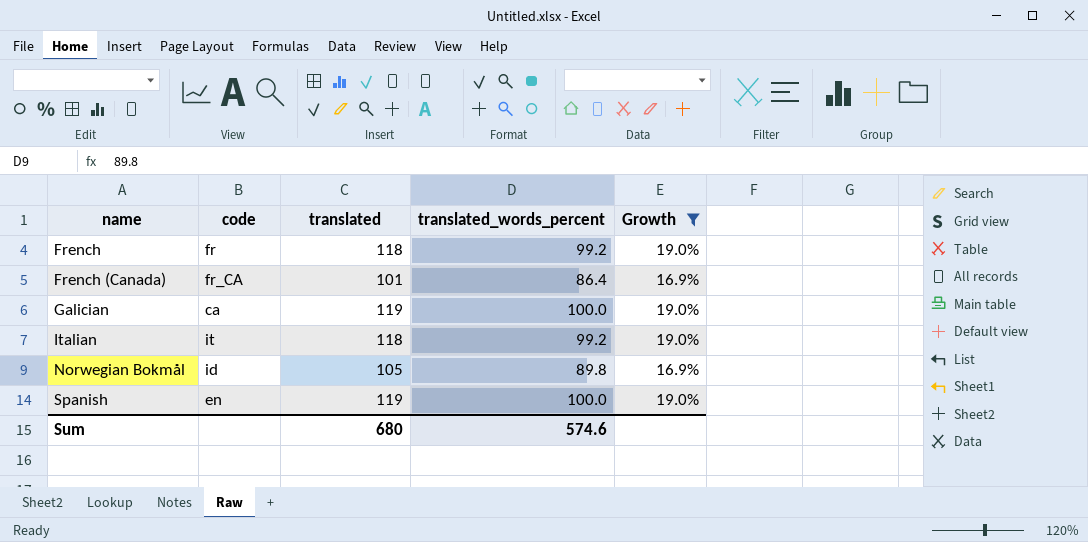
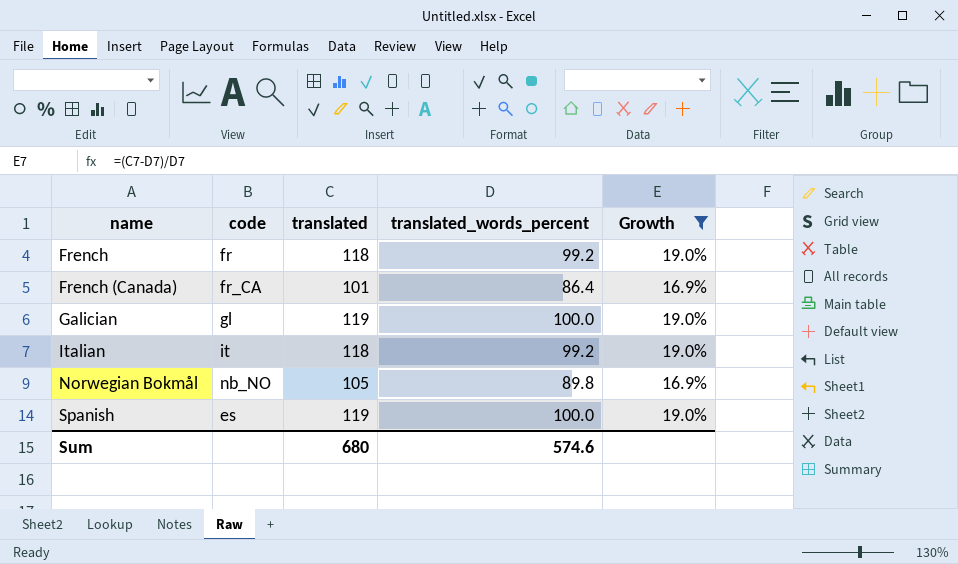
Galician | code: ca -> gl
Norwegian Bokmål | code: id -> nb_NO
Spanish | code: en -> es

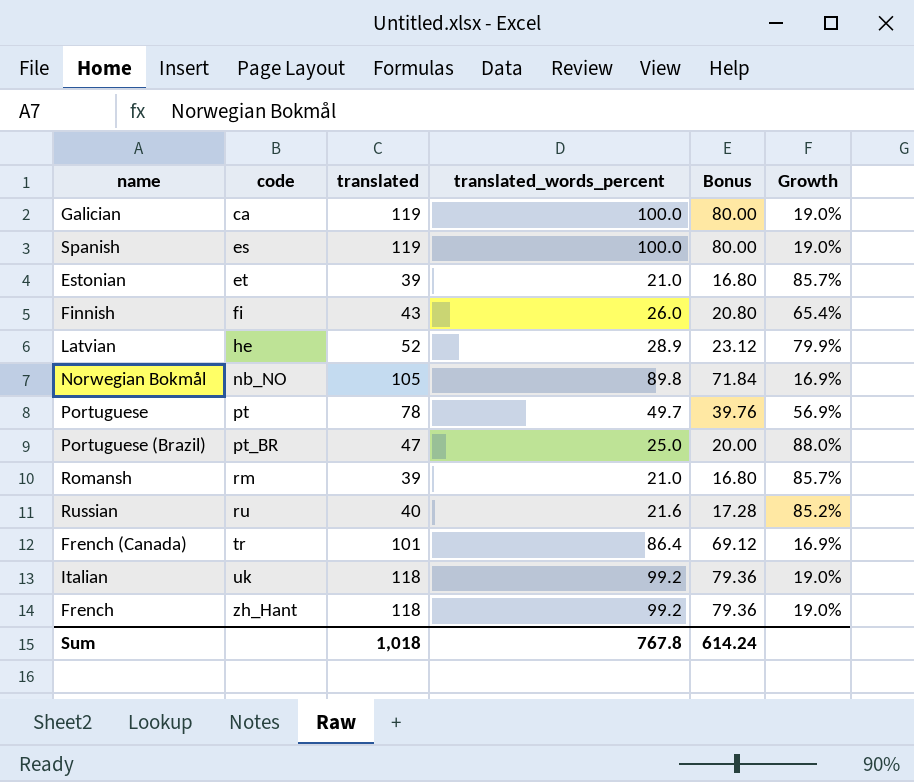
filter: Growth <= 19.0% -> none
row order: name ascending -> code ascending
column Bonus | formula: none -> [translated_words_percent] * 0.8
Galician | code: gl -> ca
French (Canada) | code: fr_CA -> tr
Italian | code: it -> uk
French | code: fr -> zh_Hant
Sum | translated: 680 -> 1,018
Sum | translated_words_percent: 574.6 -> 767.8

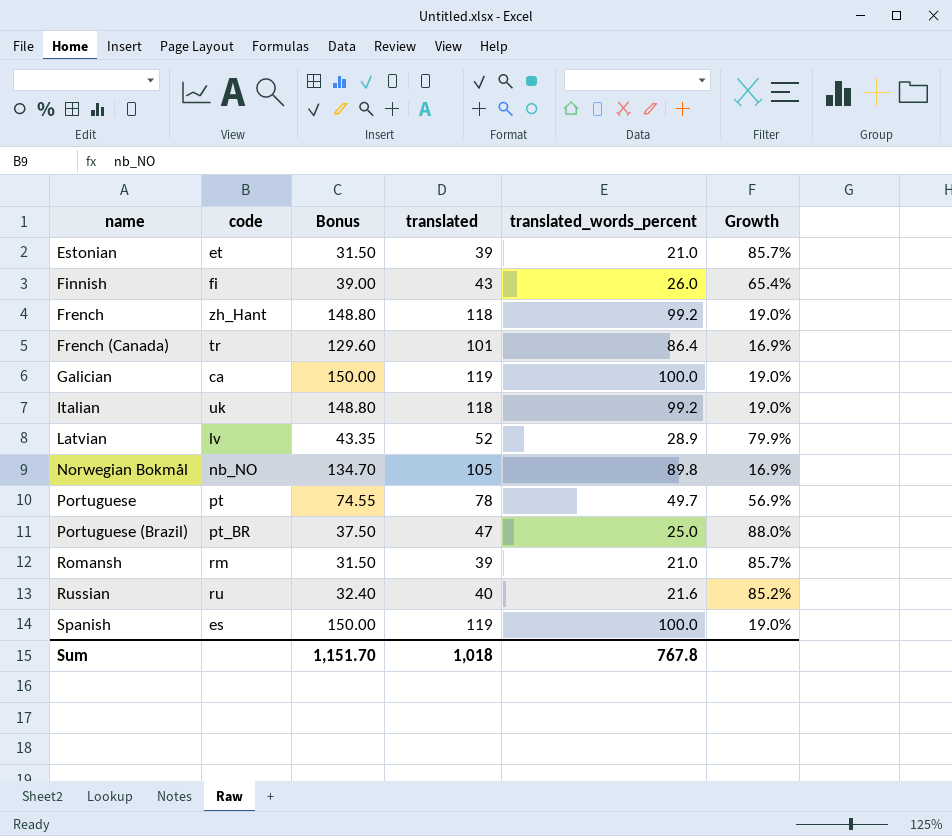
row order: code ascending -> name ascending
column Bonus | formula: [translated_words_percent] * 0.8 -> [translated_words_percent] * 1.5
column Bonus | position: 5 -> 3
Latvian | code: he -> lv
Sum | Bonus: 614.24 -> 1,151.70

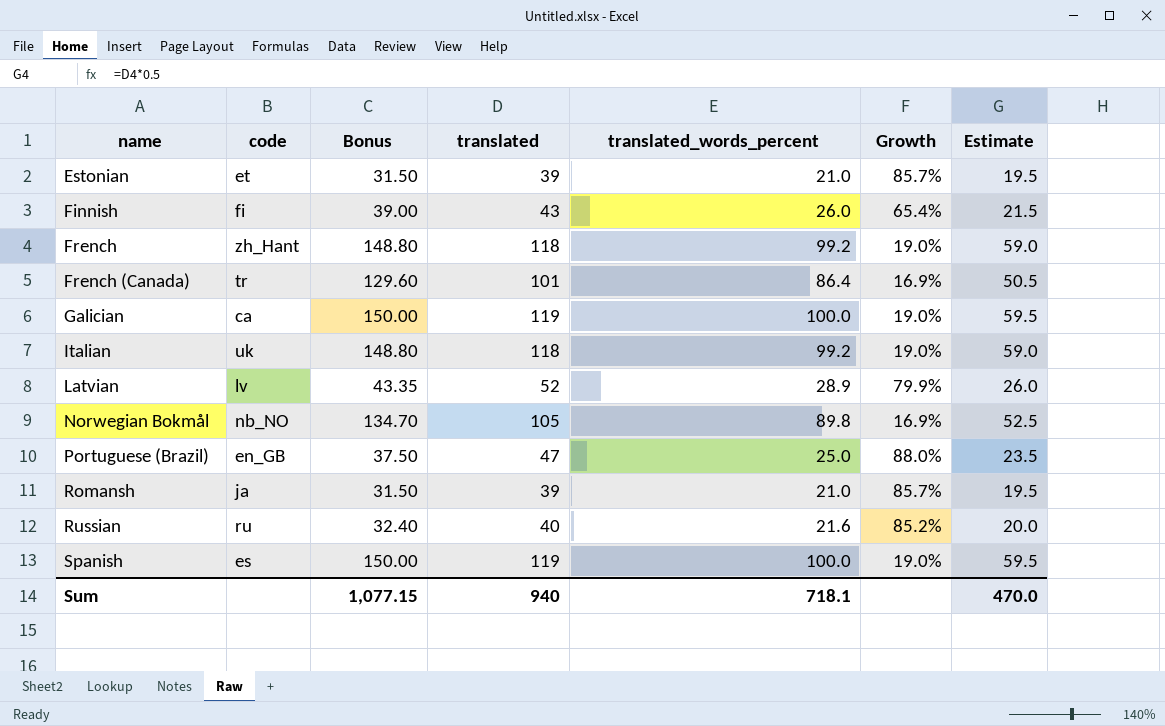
column Estimate | formula: none -> [translated] * 0.5
row Portuguese: pt | 74.55 | 78 | 49.7 | 56.9% -> none
Portuguese (Brazil) | code: pt_BR -> en_GB
Romansh | code: rm -> ja
Sum | Bonus: 1,151.70 -> 1,077.15
Sum | translated: 1,018 -> 940
Sum | translated_words_percent: 767.8 -> 718.1

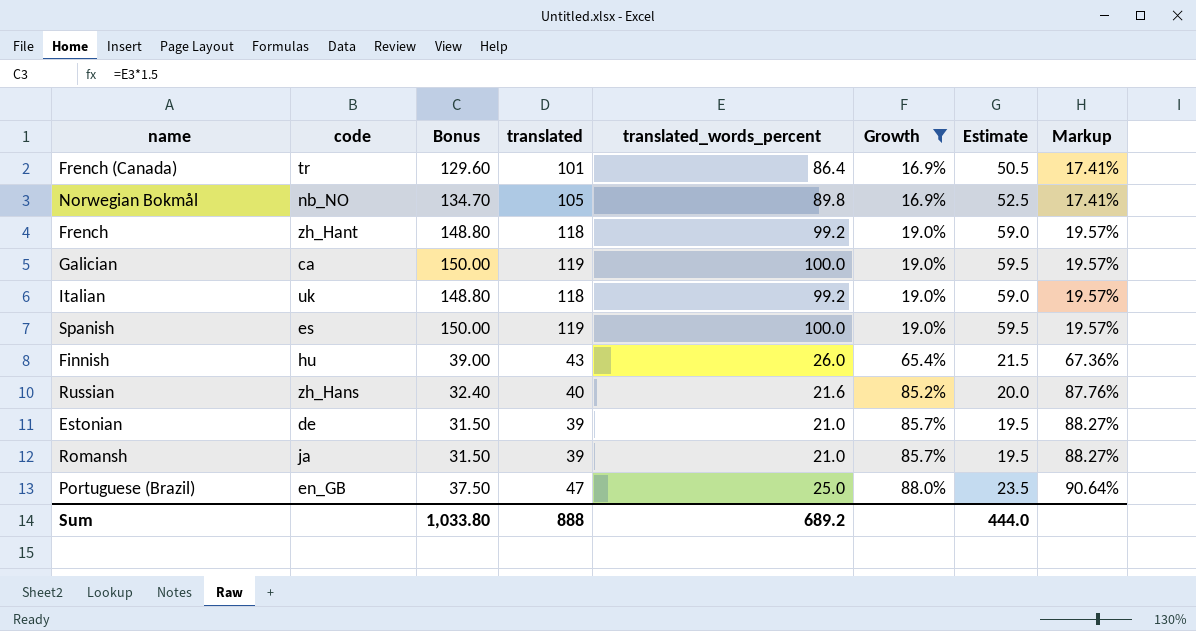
filter: none -> Growth != 79.9%
row order: name ascending -> Growth ascending
column Markup | formula: none -> [Growth] * 1.03
Finnish | code: fi -> hu
Russian | code: ru -> zh_Hans
Estonian | code: et -> de
Sum | Bonus: 1,077.15 -> 1,033.80
Sum | translated: 940 -> 888
Sum | translated_words_percent: 718.1 -> 689.2
Sum | Estimate: 470.0 -> 444.0

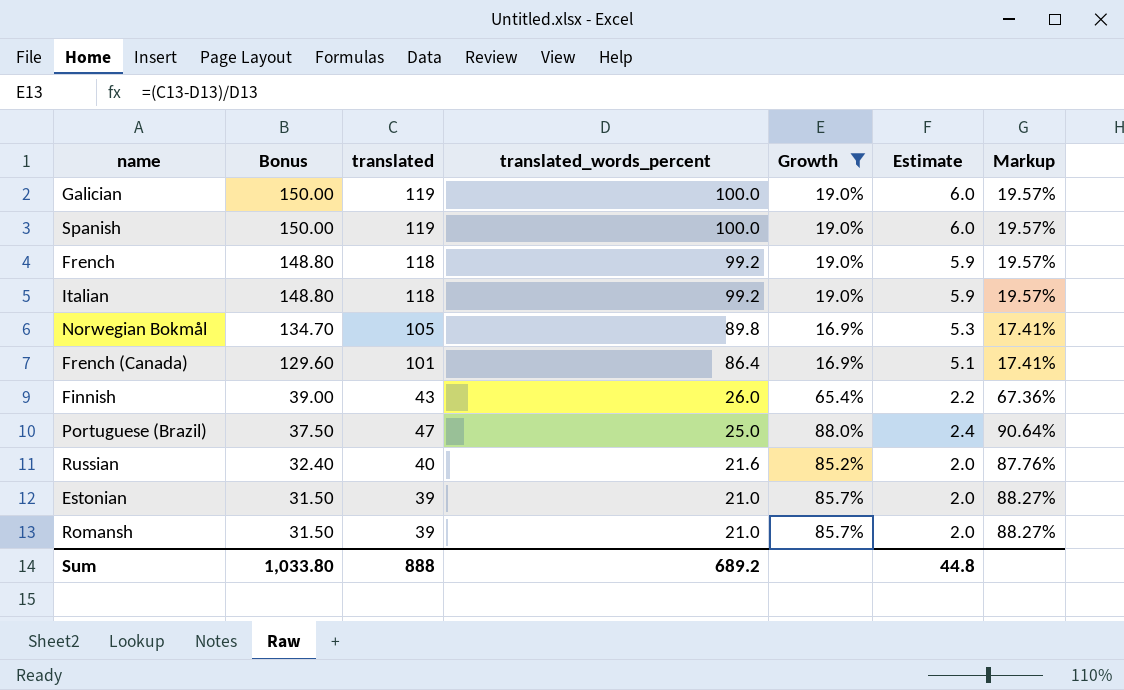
row order: Growth ascending -> Bonus descending
column code | position: 2 -> none
column Estimate | formula: [translated] * 0.5 -> [translated] * 0.05
Sum | Estimate: 444.0 -> 44.8

